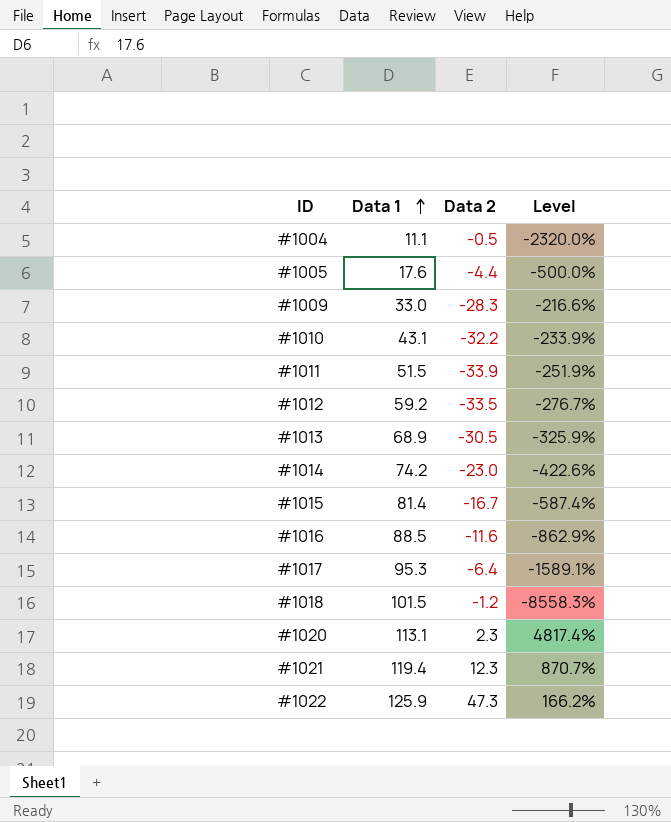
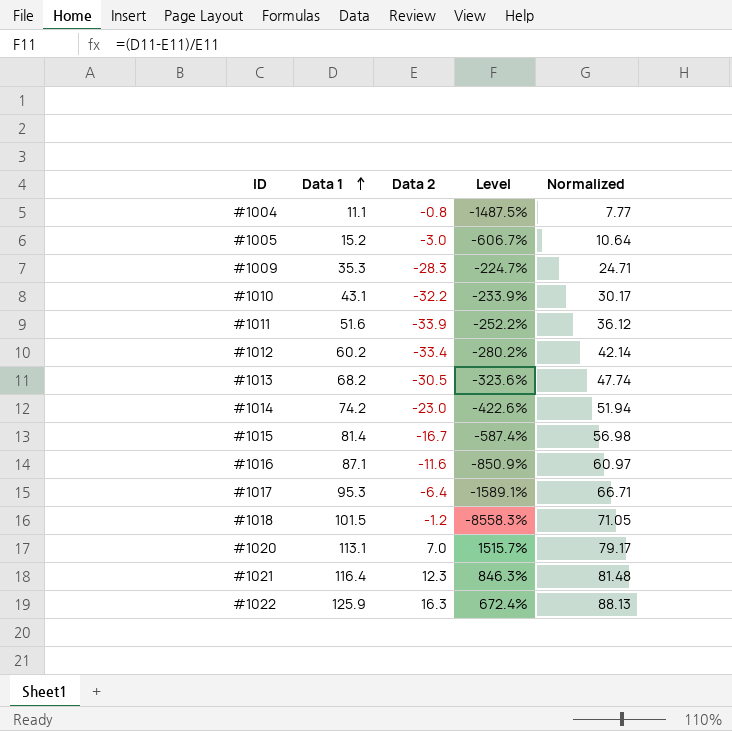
column Normalized | formula: none -> [Data 1] * 0.7
#1004 | Data 2: -0.5 -> -0.8
#1004 | Level: -2320.0% -> -1487.5%
#1005 | Data 1: 17.6 -> 15.2
#1005 | Data 2: -4.4 -> -3.0
#1005 | Level: -500.0% -> -606.7%
#1009 | Data 1: 33.0 -> 35.3
#1009 | Level: -216.6% -> -224.7%
#1011 | Data 1: 51.5 -> 51.6
#1011 | Level: -251.9% -> -252.2%
#1012 | Data 1: 59.2 -> 60.2
#1012 | Data 2: -33.5 -> -33.4
#1012 | Level: -276.7% -> -280.2%
#1013 | Data 1: 68.9 -> 68.2
#1013 | Level: -325.9% -> -323.6%
#1016 | Data 1: 88.5 -> 87.1
#1016 | Level: -862.9% -> -850.9%
#1020 | Data 2: 2.3 -> 7.0
#1020 | Level: 4817.4% -> 1515.7%
#1021 | Data 1: 119.4 -> 116.4
#1021 | Level: 870.7% -> 846.3%
#1022 | Data 2: 47.3 -> 16.3
#1022 | Level: 166.2% -> 672.4%

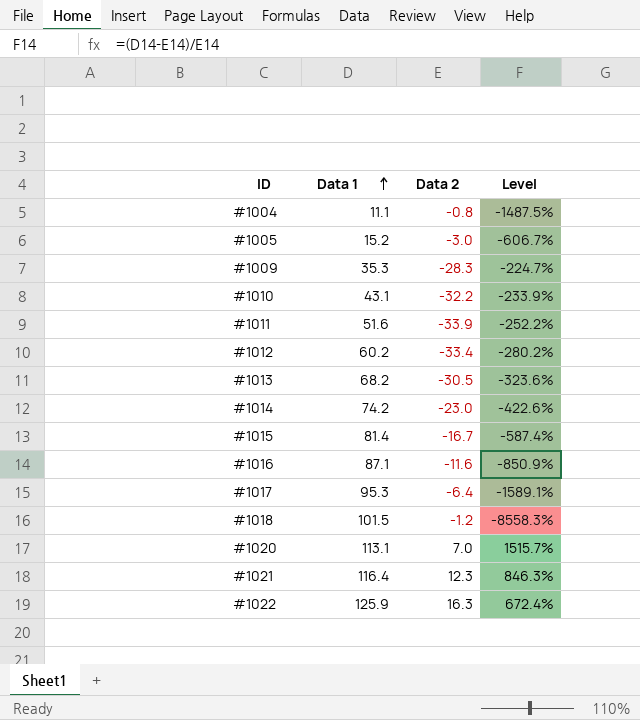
column Normalized | formula: [Data 1] * 0.7 -> none

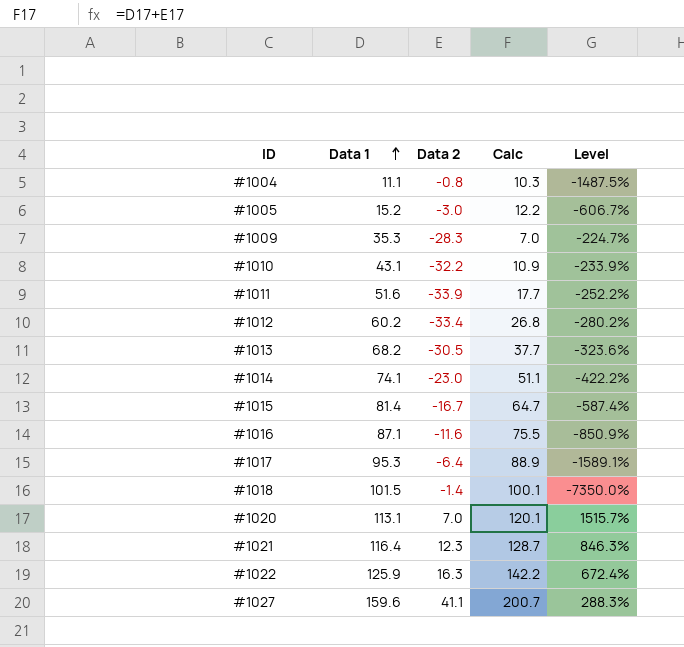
column Calc | formula: none -> [Data 1] + [Data 2]
#1014 | Data 1: 74.2 -> 74.1
#1014 | Level: -422.6% -> -422.2%
#1018 | Data 2: -1.2 -> -1.4
#1018 | Level: -8558.3% -> -7350.0%
row #1027: none -> 159.6 | 41.1 | 200.7 | 288.3%

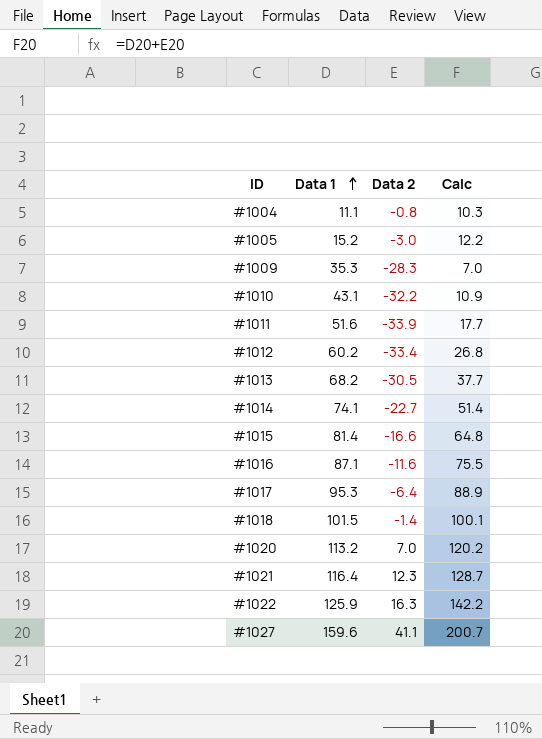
column Level | formula: ([Data 1] - [Data 2]) / [Data 2] -> none
#1014 | Data 2: -23.0 -> -22.7
#1014 | Calc: 51.1 -> 51.4
#1015 | Data 2: -16.7 -> -16.6
#1015 | Calc: 64.7 -> 64.8
#1020 | Data 1: 113.1 -> 113.2
#1020 | Calc: 120.1 -> 120.2

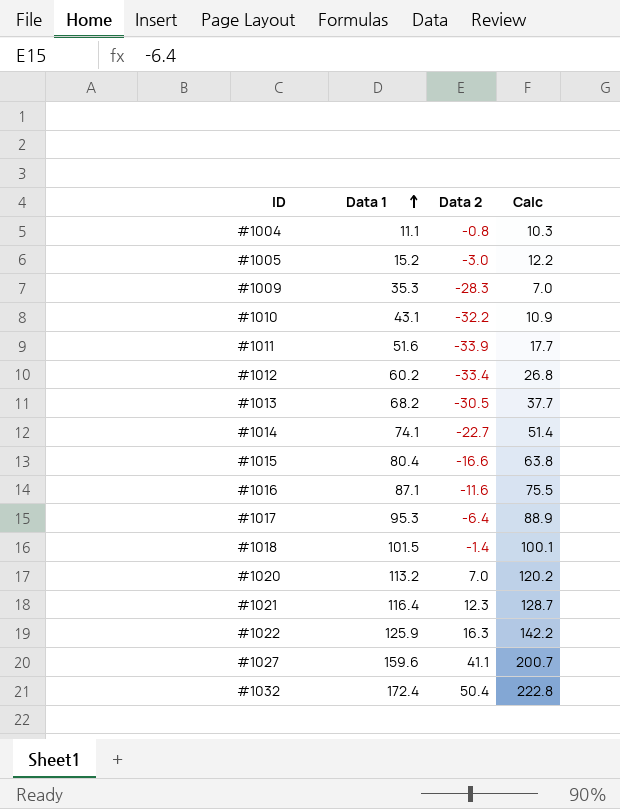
#1015 | Data 1: 81.4 -> 80.4
#1015 | Calc: 64.8 -> 63.8
row #1032: none -> 172.4 | 50.4 | 222.8

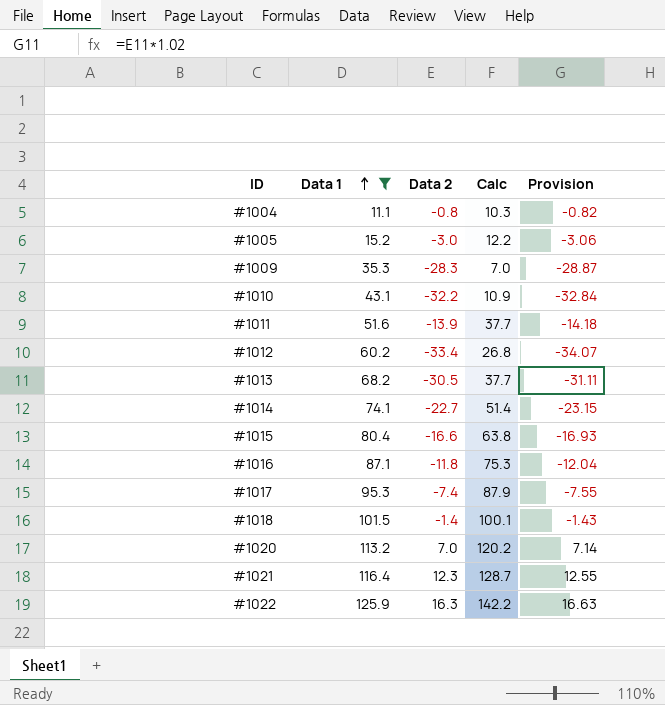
filter: none -> Data 1 <= 125.9
column Provision | formula: none -> [Data 2] * 1.02
#1011 | Data 2: -33.9 -> -13.9
#1011 | Calc: 17.7 -> 37.7
#1016 | Data 2: -11.6 -> -11.8
#1016 | Calc: 75.5 -> 75.3
#1017 | Data 2: -6.4 -> -7.4
#1017 | Calc: 88.9 -> 87.9

